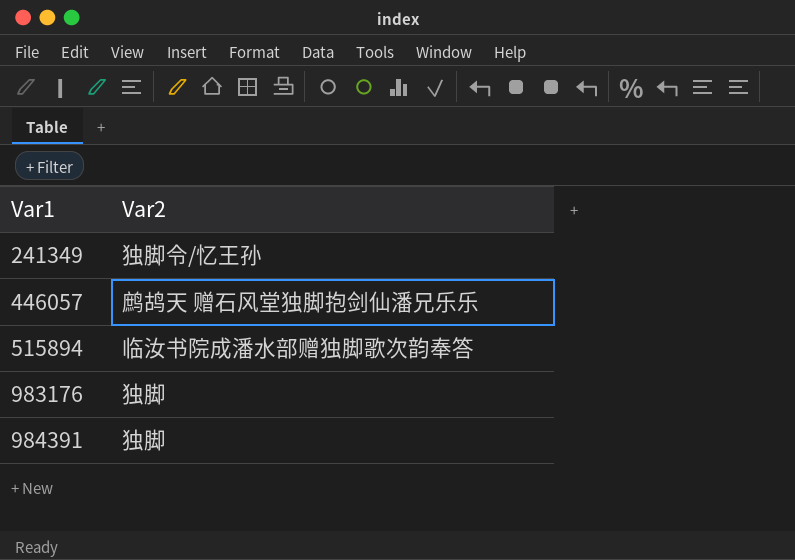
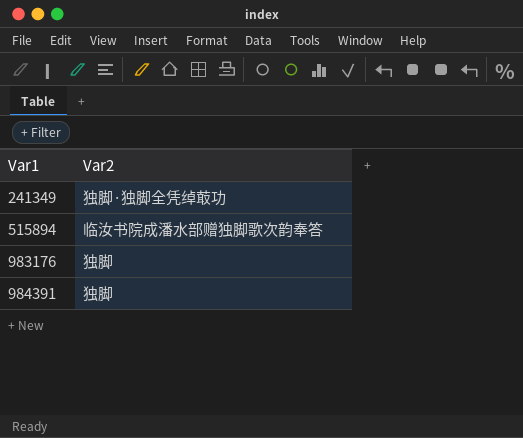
row 446057: 鹧鸪天 赠石风堂独脚抱剑仙潘兄乐乐 -> none
241349 | Var2: 独脚令/忆王孙 -> 独脚·独脚全凭绰菆功

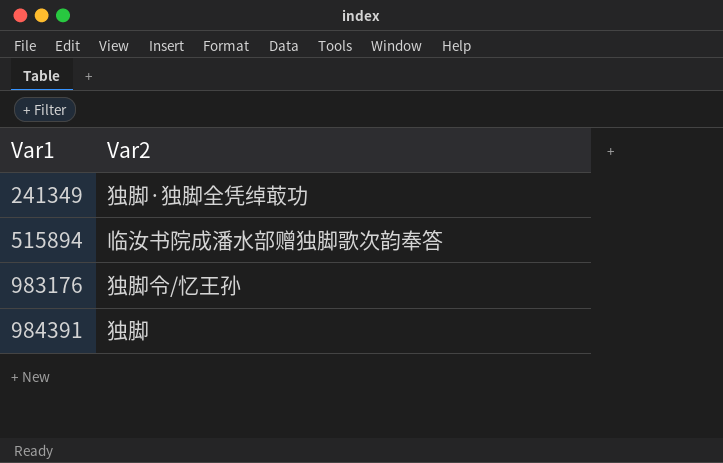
983176 | Var2: 独脚 -> 独脚令/忆王孙

